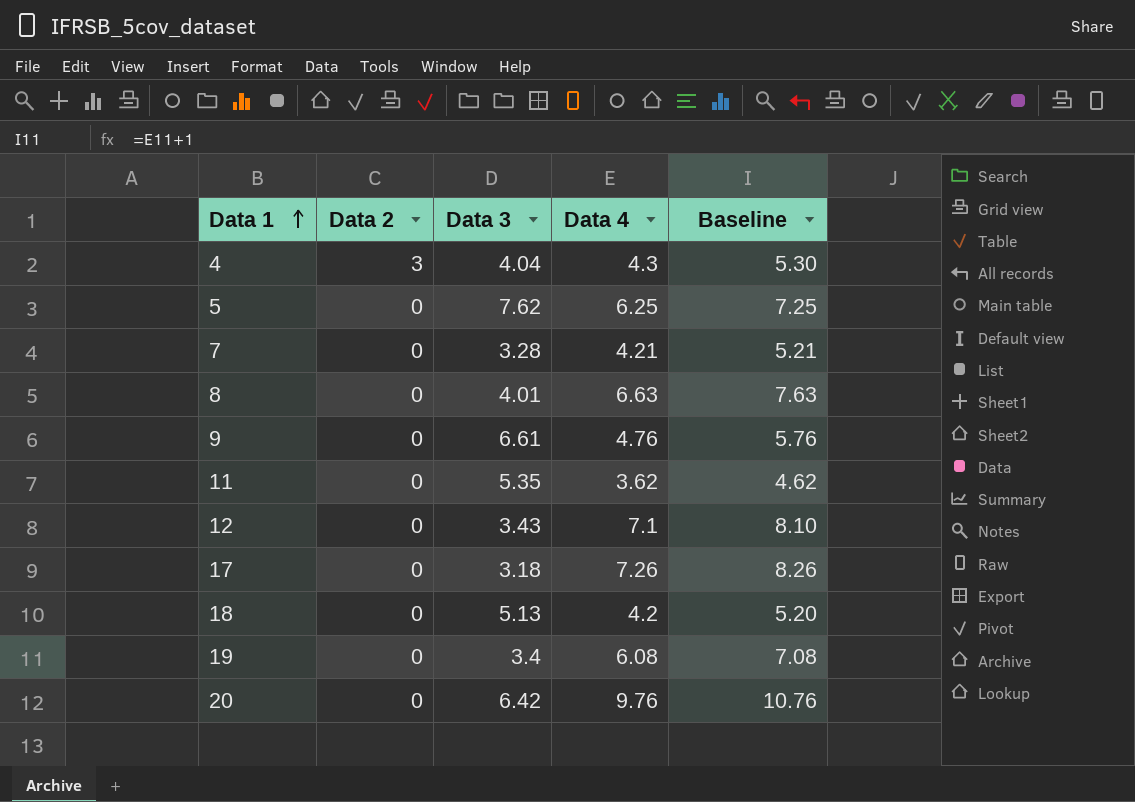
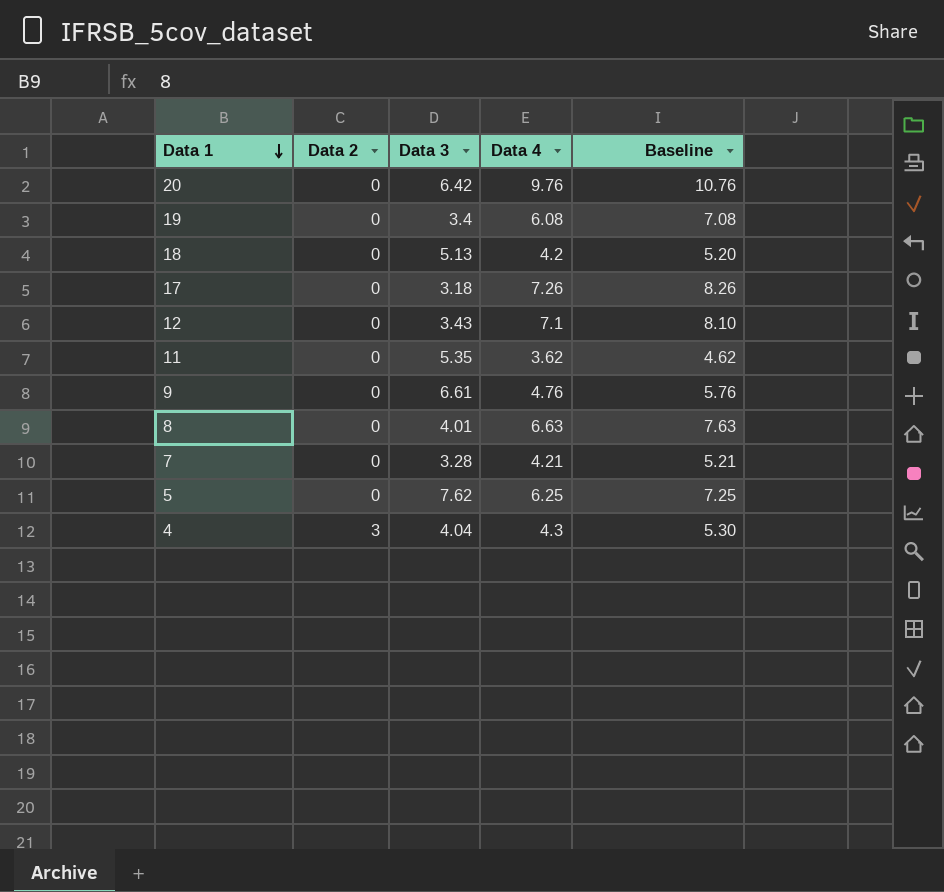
row order: Data 1 ascending -> Data 1 descending

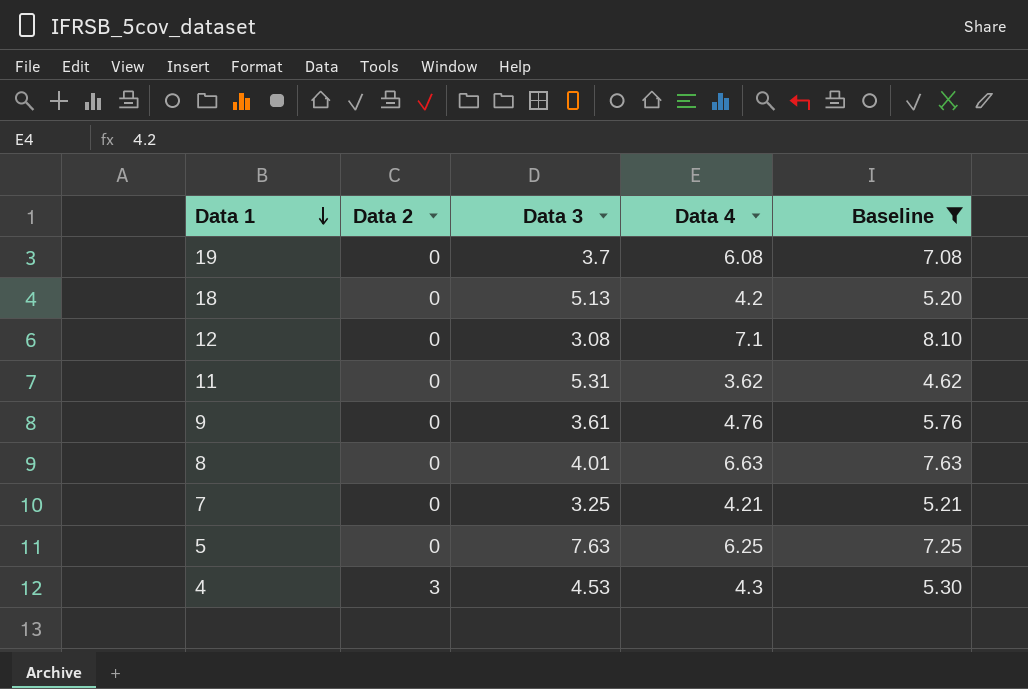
filter: none -> Baseline <= 8.10
19 | Data 3: 3.4 -> 3.7
12 | Data 3: 3.43 -> 3.08
11 | Data 3: 5.35 -> 5.31
9 | Data 3: 6.61 -> 3.61
7 | Data 3: 3.28 -> 3.25
5 | Data 3: 7.62 -> 7.63
4 | Data 3: 4.04 -> 4.53

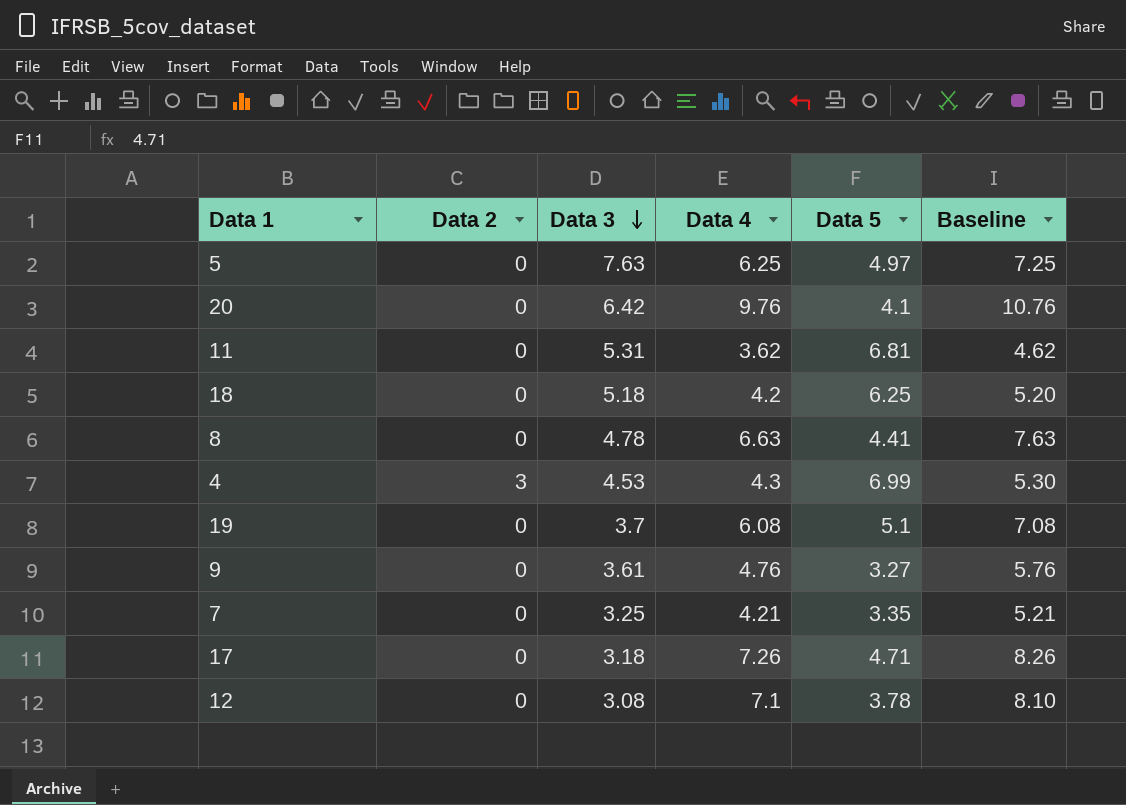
filter: Baseline <= 8.10 -> none
row order: Data 1 descending -> Data 3 descending
column Data 5 | position: none -> 5
18 | Data 3: 5.13 -> 5.18
8 | Data 3: 4.01 -> 4.78

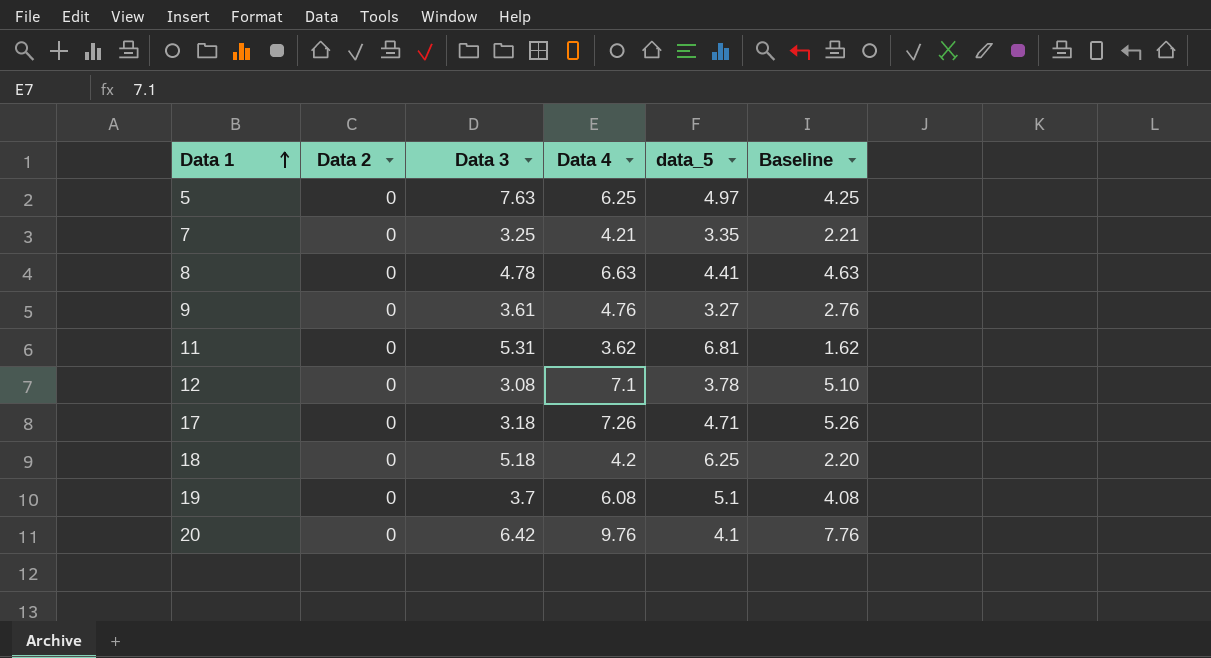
row order: Data 3 descending -> Data 1 ascending
column name: Data 5 -> data_5
column Baseline | formula: [Data 4] + 1 -> [Data 4] - 2
row 4: 3 | 4.53 | 4.3 | 6.99 | 5.30 -> none

